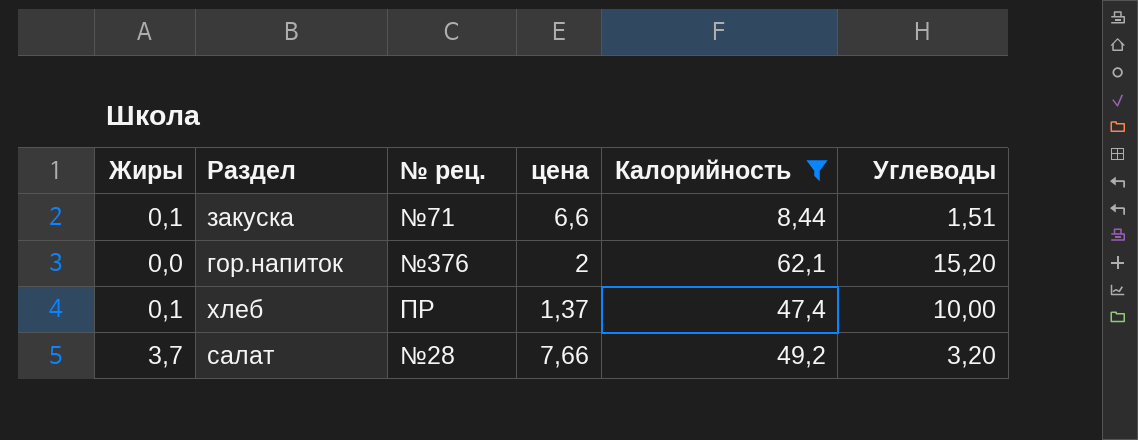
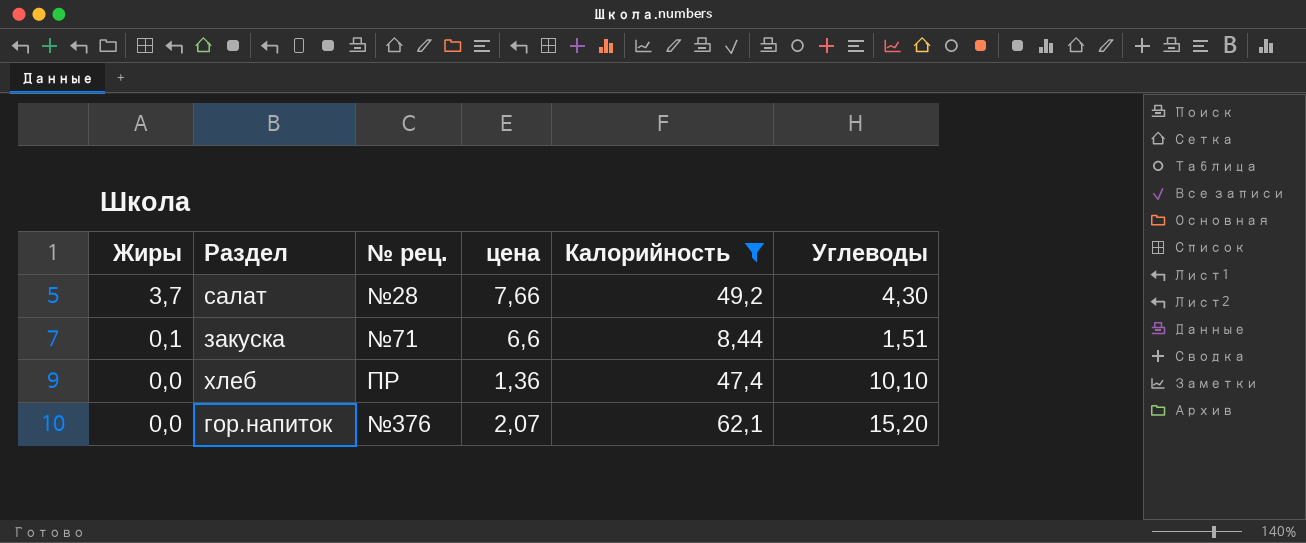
row order: none -> Жиры descending
салат | Углеводы: 3,20 -> 4,30
хлеб | Жиры: 0,1 -> 0,0
хлеб | цена: 1,37 -> 1,36
хлеб | Углеводы: 10,00 -> 10,10
гор.напиток | цена: 2 -> 2,07

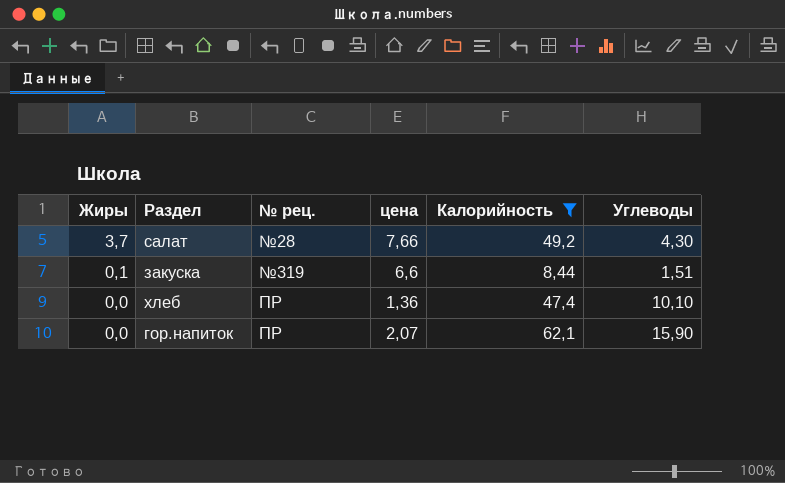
закуска | № рец.: №71 -> №319
гор.напиток | № рец.: №376 -> ПР
гор.напиток | Углеводы: 15,20 -> 15,90

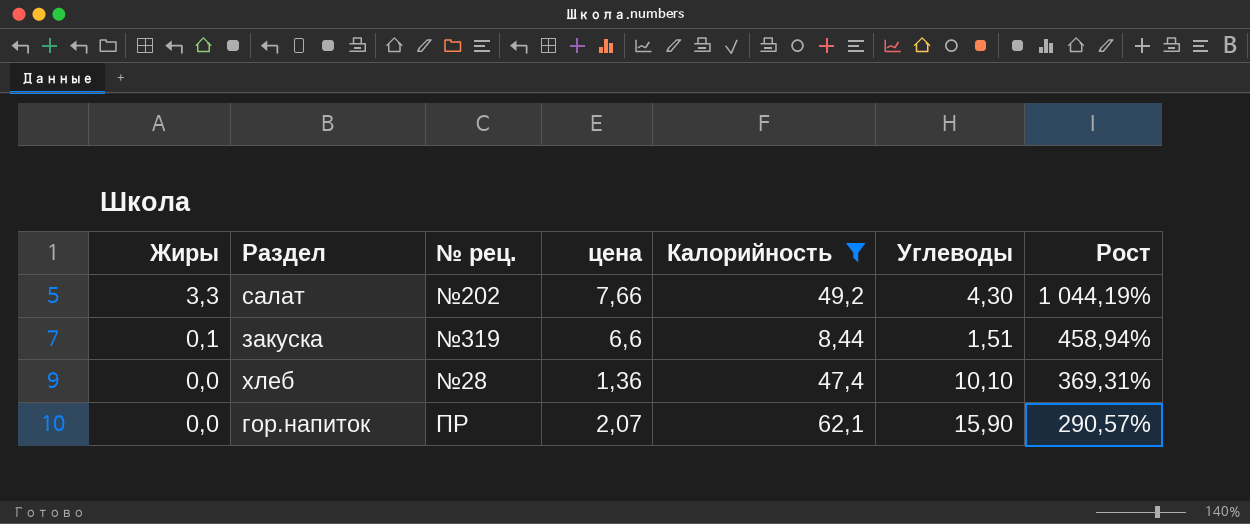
column Рост | formula: none -> ([Калорийность] - [Углеводы]) / [Углеводы]
салат | Жиры: 3,7 -> 3,3
салат | № рец.: №28 -> №202
хлеб | № рец.: ПР -> №28

